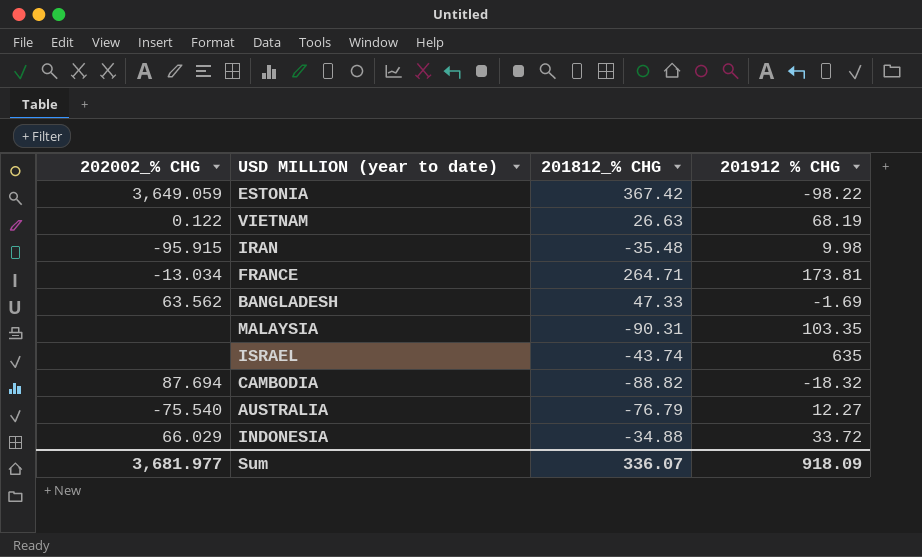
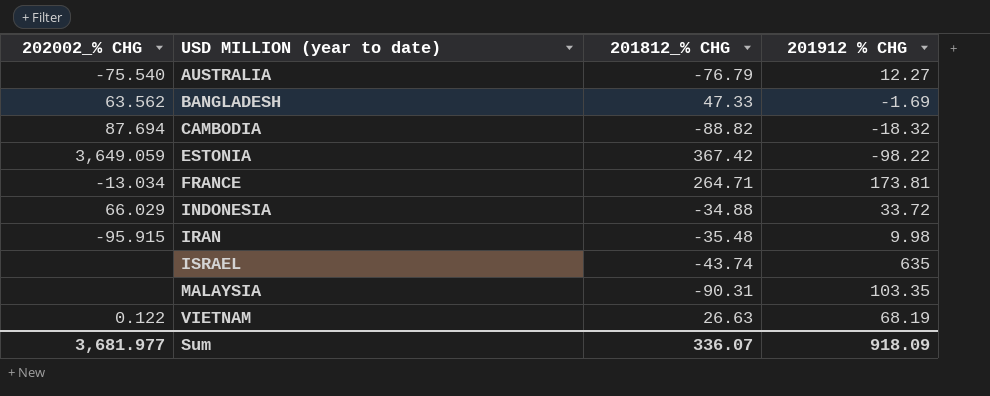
row order: none -> USD MILLION (year to date) ascending

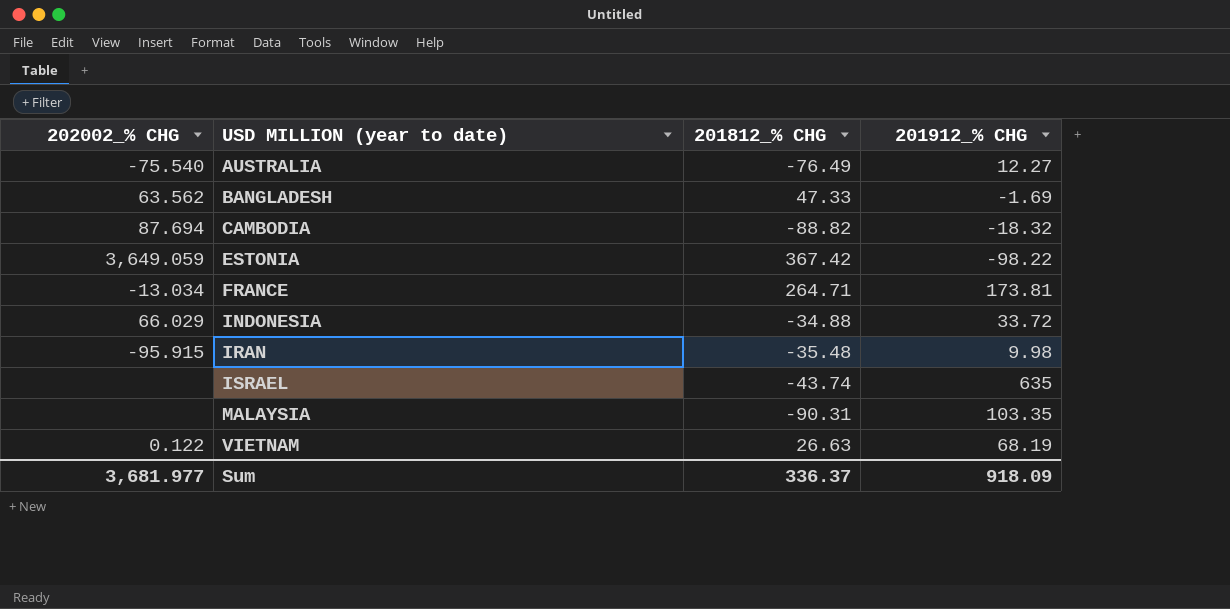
column name: 201912 % CHG -> 201912_% CHG
AUSTRALIA | 201812_% CHG: -76.79 -> -76.49
Sum | 201812_% CHG: 336.07 -> 336.37

